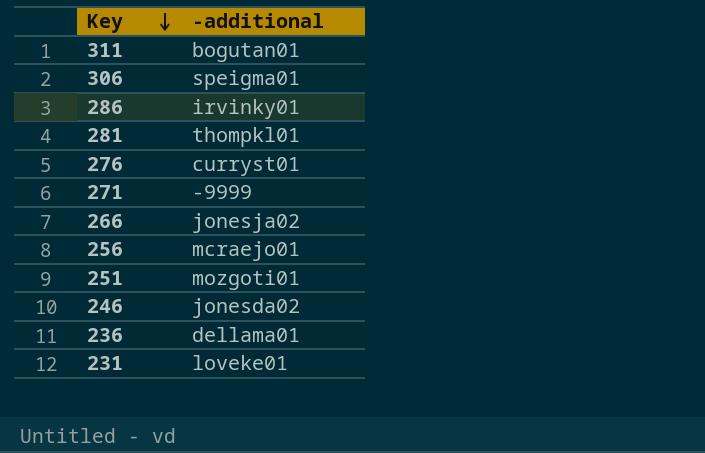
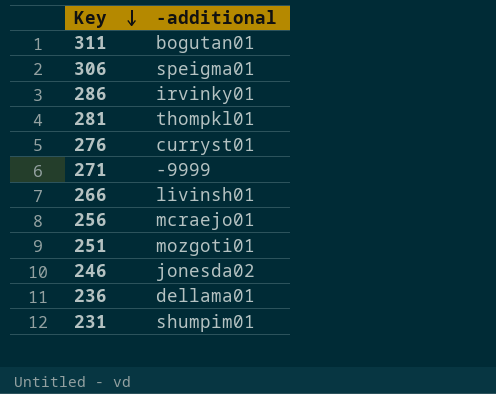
266 | -additional: jonesja02 -> livinsh01
231 | -additional: loveke01 -> shumpim01

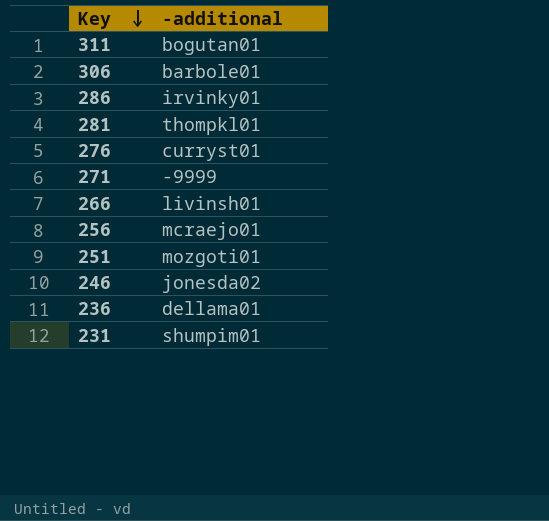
306 | -additional: speigma01 -> barbole01

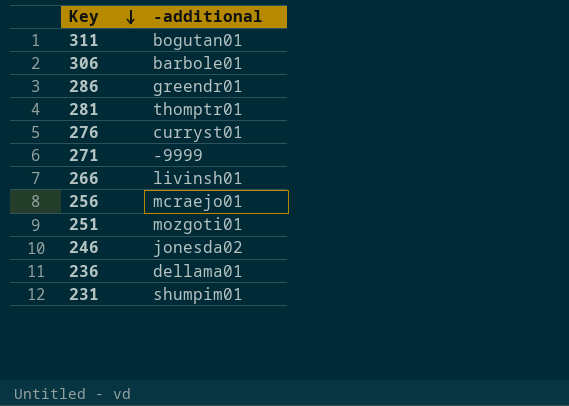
286 | -additional: irvinky01 -> greendr01
281 | -additional: thompkl01 -> thomptr01

